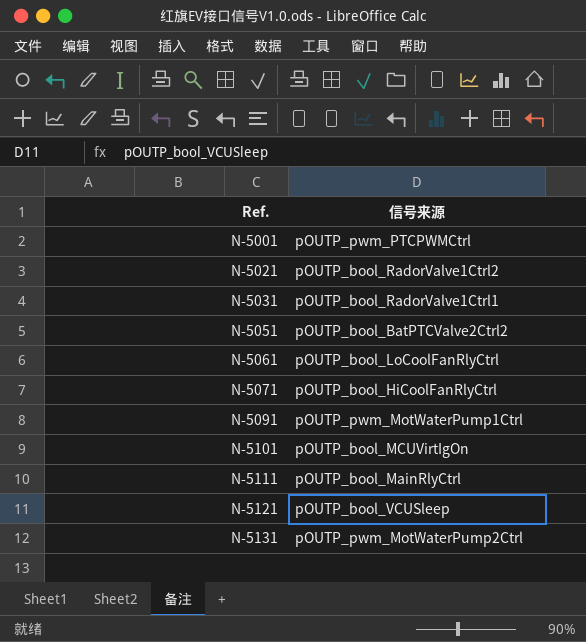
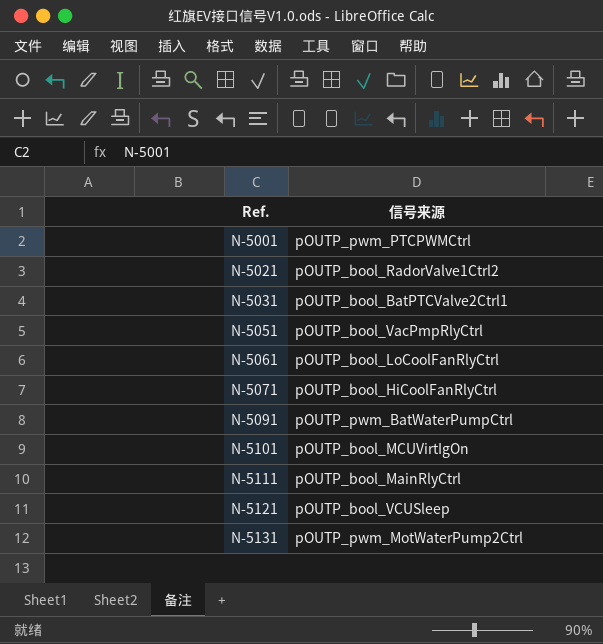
N-5031 | 信号来源: pOUTP_bool_RadorValve1Ctrl1 -> pOUTP_bool_BatPTCValve2Ctrl1
N-5051 | 信号来源: pOUTP_bool_BatPTCValve2Ctrl2 -> pOUTP_bool_VacPmpRlyCtrl
N-5091 | 信号来源: pOUTP_pwm_MotWaterPump1Ctrl -> pOUTP_pwm_BatWaterPumpCtrl

